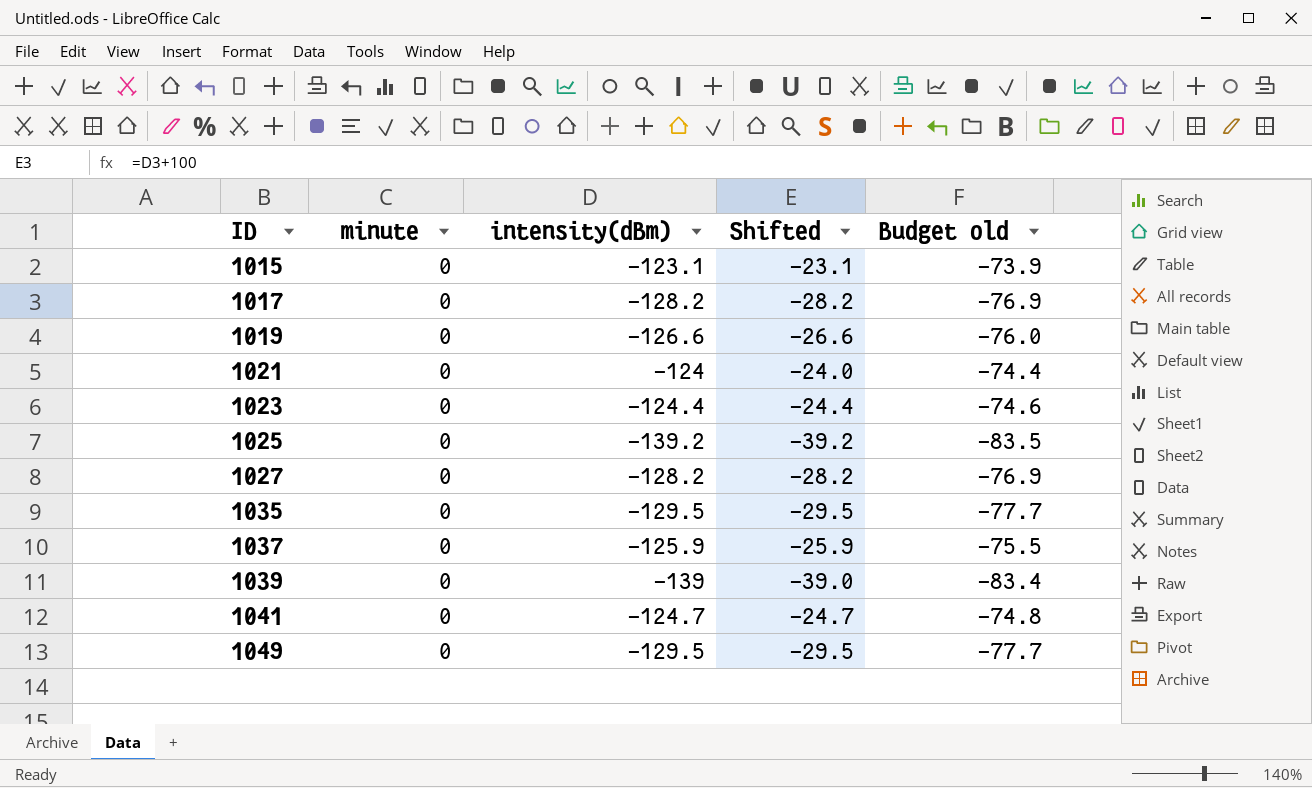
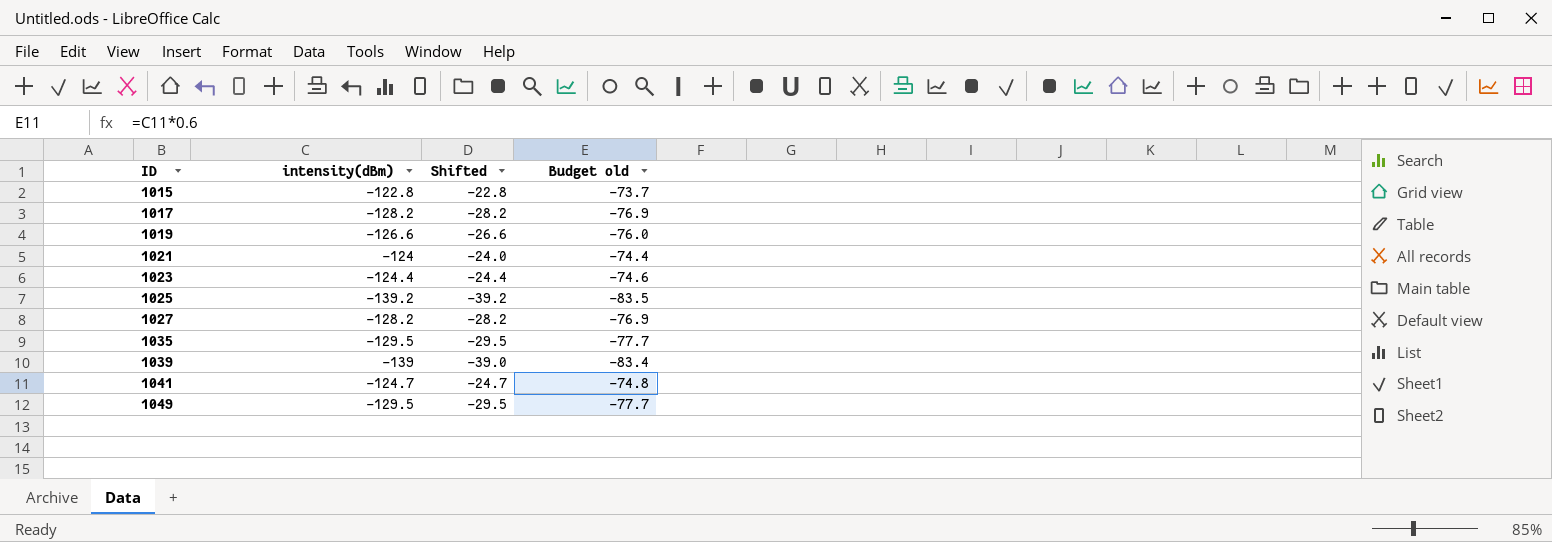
column minute | position: 2 -> none
row 1037: 0 | -125.9 | -25.9 | -75.5 -> none
1015 | intensity(dBm): -123.1 -> -122.8
1015 | Shifted: -23.1 -> -22.8
1015 | Budget old: -73.9 -> -73.7

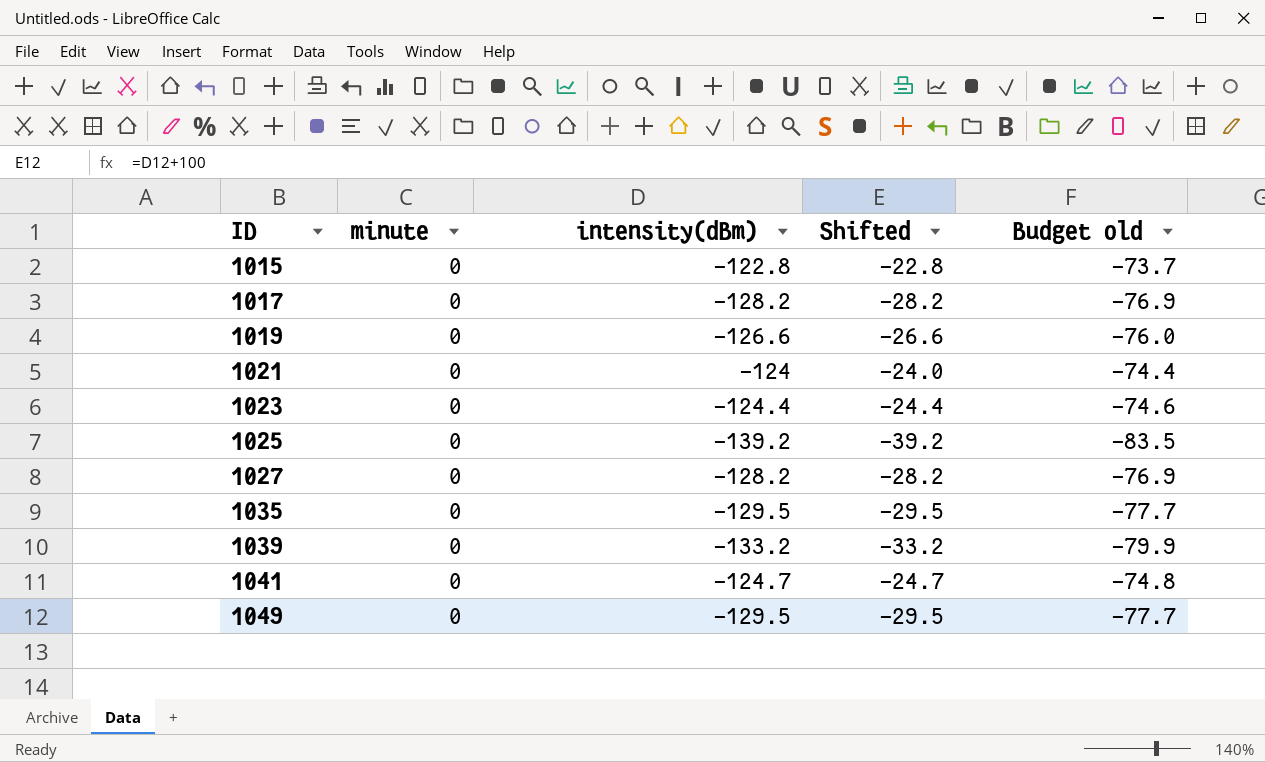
column minute | position: none -> 2
1039 | intensity(dBm): -139 -> -133.2
1039 | Shifted: -39.0 -> -33.2
1039 | Budget old: -83.4 -> -79.9

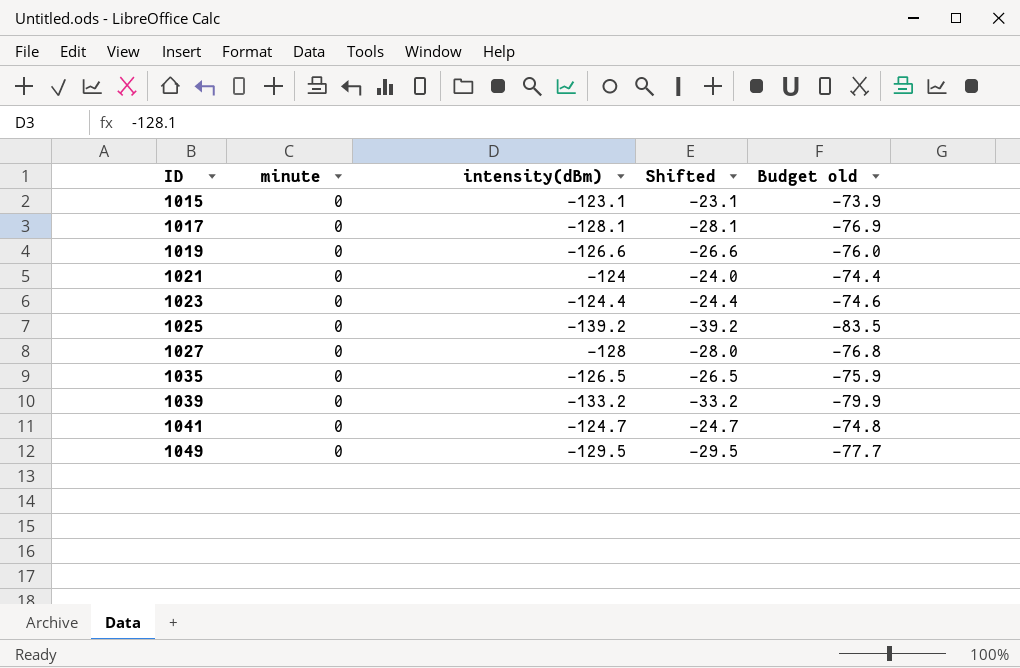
1015 | intensity(dBm): -122.8 -> -123.1
1015 | Shifted: -22.8 -> -23.1
1015 | Budget old: -73.7 -> -73.9
1017 | intensity(dBm): -128.2 -> -128.1
1017 | Shifted: -28.2 -> -28.1
1027 | intensity(dBm): -128.2 -> -128
1027 | Shifted: -28.2 -> -28.0
1027 | Budget old: -76.9 -> -76.8
1035 | intensity(dBm): -129.5 -> -126.5
1035 | Shifted: -29.5 -> -26.5
1035 | Budget old: -77.7 -> -75.9

